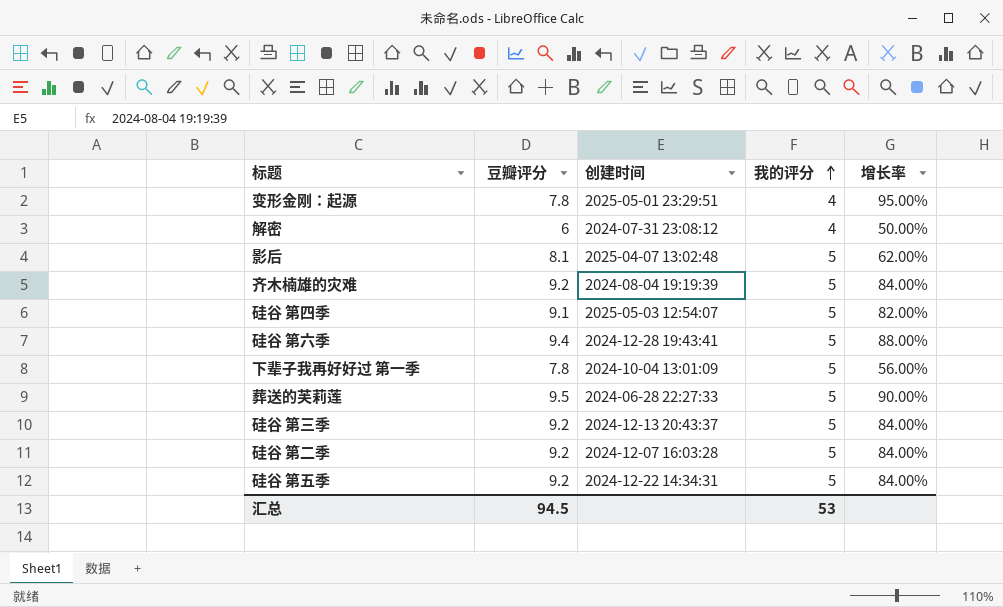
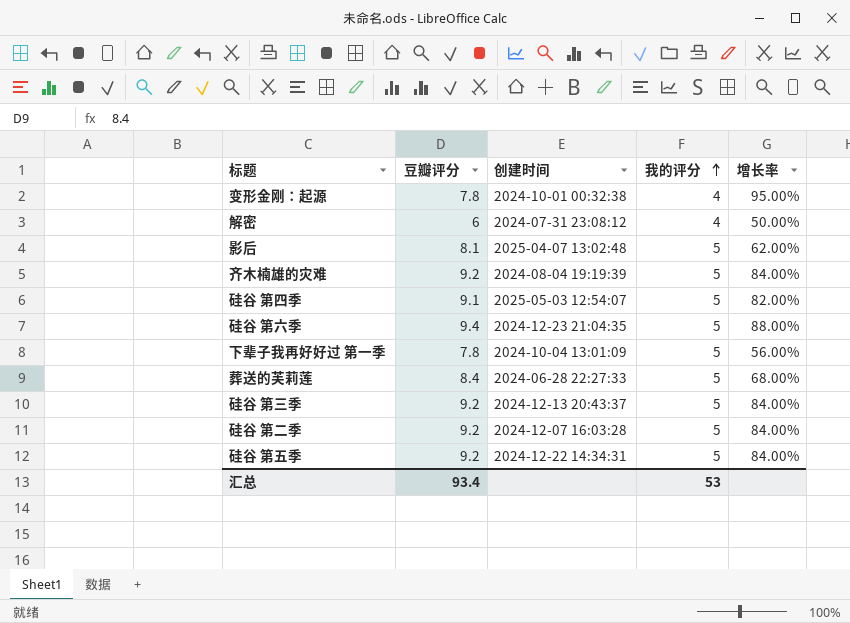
变形金刚：起源 | 创建时间: 2025-05-01 23:29:51 -> 2024-10-01 00:32:38
硅谷 第六季 | 创建时间: 2024-12-28 19:43:41 -> 2024-12-23 21:04:35
葬送的芙莉莲 | 豆瓣评分: 9.5 -> 8.4
葬送的芙莉莲 | 增长率: 90.00% -> 68.00%
汇总 | 豆瓣评分: 94.5 -> 93.4

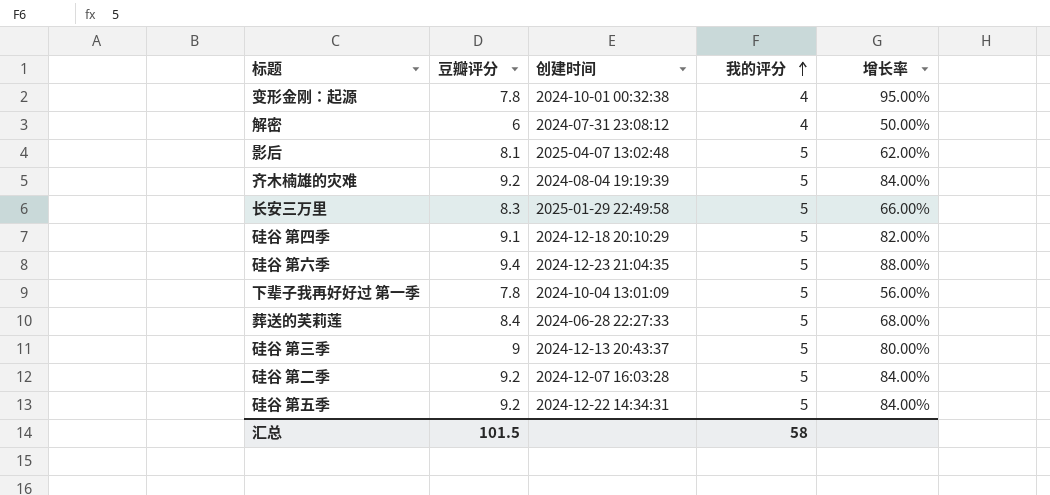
row 长安三万里: none -> 8.3 | 2025-01-29 22:49:58 | 5 | 66.00%
硅谷 第四季 | 创建时间: 2025-05-03 12:54:07 -> 2024-12-18 20:10:29
硅谷 第三季 | 豆瓣评分: 9.2 -> 9
硅谷 第三季 | 增长率: 84.00% -> 80.00%
汇总 | 豆瓣评分: 93.4 -> 101.5
汇总 | 我的评分: 53 -> 58

